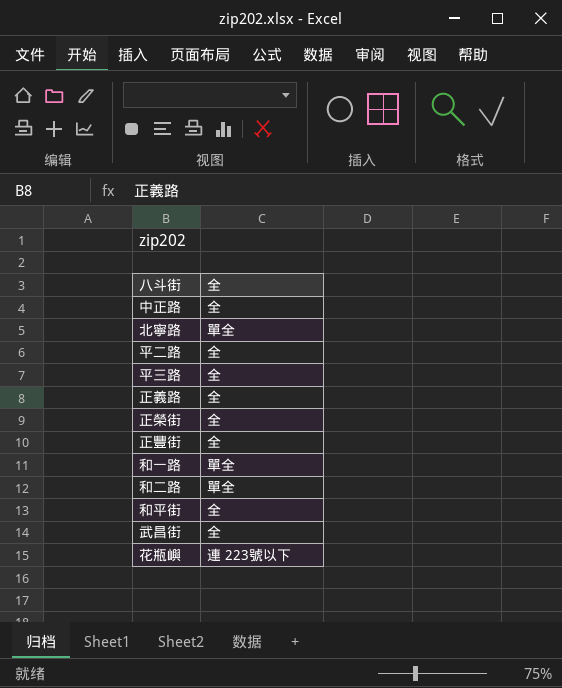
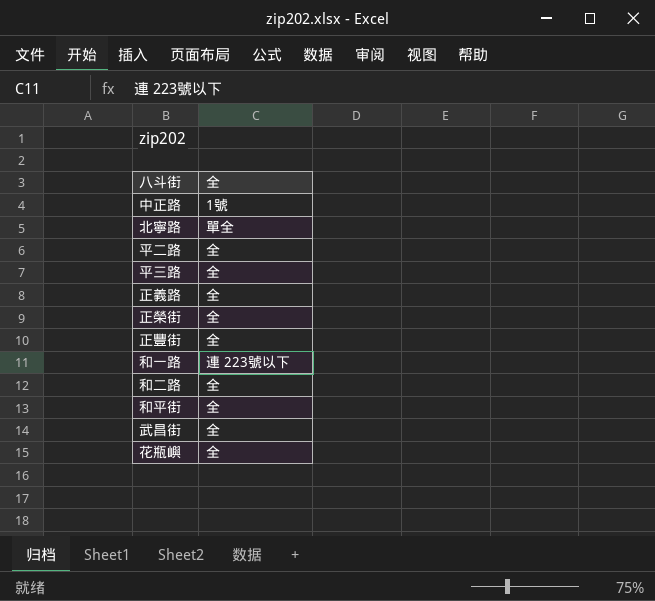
中正路 | 全: 全 -> 1號
和一路 | 全: 單全 -> 連 223號以下
和二路 | 全: 單全 -> 全
花瓶嶼 | 全: 連 223號以下 -> 全

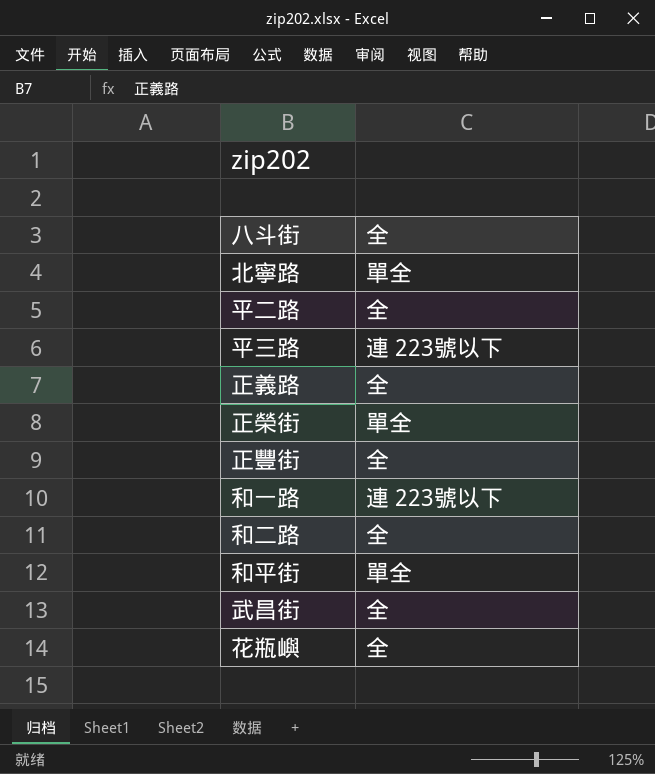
row 中正路: 1號 -> none
平三路 | 全: 全 -> 連 223號以下
正榮街 | 全: 全 -> 單全
和平街 | 全: 全 -> 單全

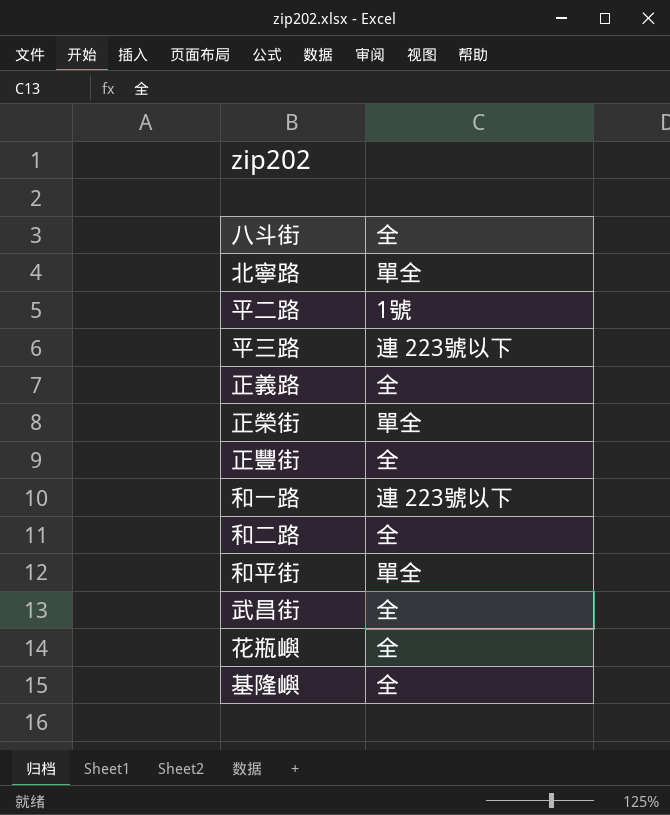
平二路 | 全: 全 -> 1號
row 基隆嶼: none -> 全

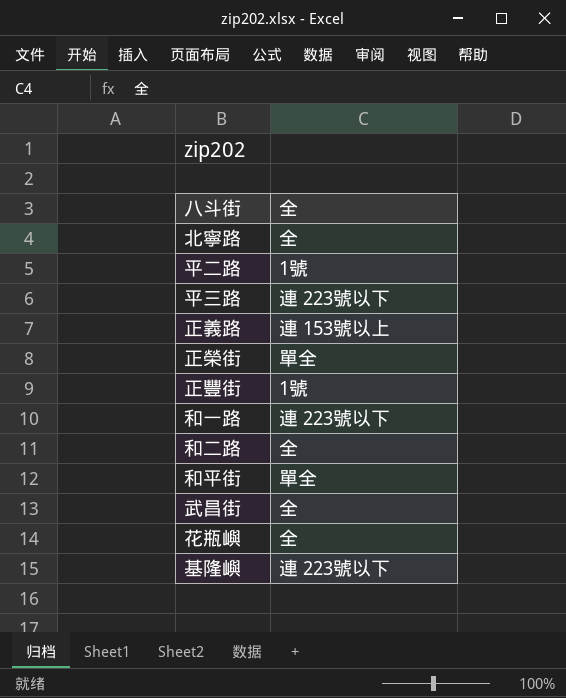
北寧路 | 全: 單全 -> 全
正義路 | 全: 全 -> 連 153號以上
正豐街 | 全: 全 -> 1號
基隆嶼 | 全: 全 -> 連 223號以下

